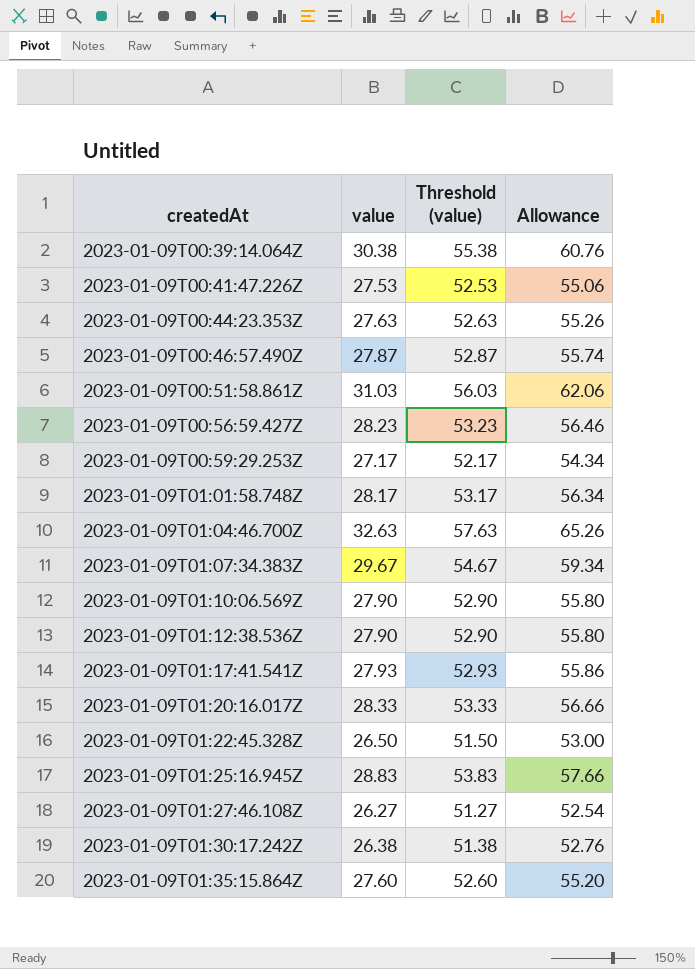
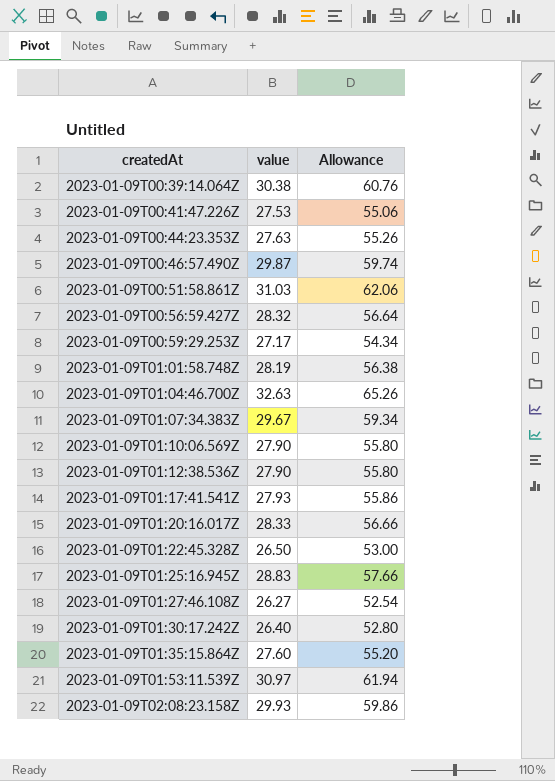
column Threshold (value) | formula: [value] + 25 -> none
2023-01-09T00:46:57.490Z | value: 27.87 -> 29.87
2023-01-09T00:46:57.490Z | Allowance: 55.74 -> 59.74
2023-01-09T00:56:59.427Z | value: 28.23 -> 28.32
2023-01-09T00:56:59.427Z | Allowance: 56.46 -> 56.64
2023-01-09T01:01:58.748Z | value: 28.17 -> 28.19
2023-01-09T01:01:58.748Z | Allowance: 56.34 -> 56.38
2023-01-09T01:30:17.242Z | value: 26.38 -> 26.40
2023-01-09T01:30:17.242Z | Allowance: 52.76 -> 52.80
row 2023-01-09T01:53:11.539Z: none -> 30.97 | 61.94
row 2023-01-09T02:08:23.158Z: none -> 29.93 | 59.86

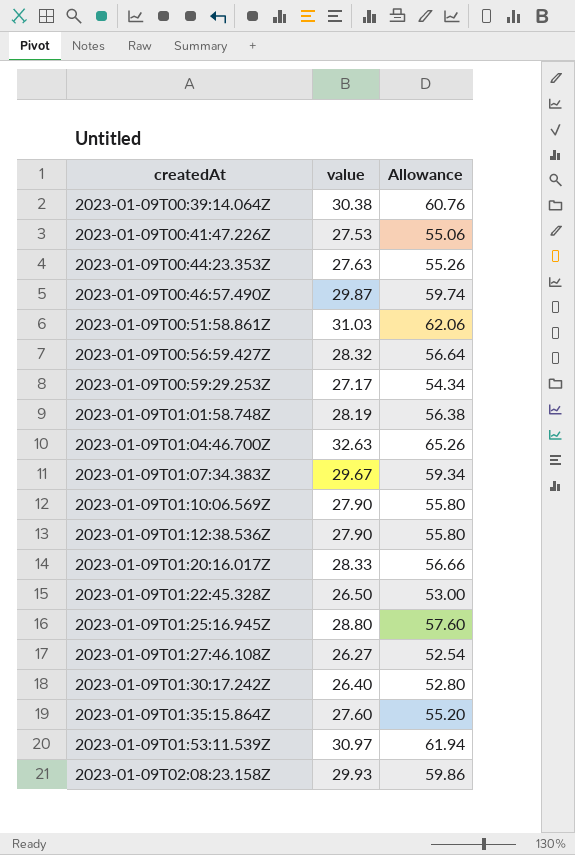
row 2023-01-09T01:17:41.541Z: 27.93 | 55.86 -> none
2023-01-09T01:25:16.945Z | value: 28.83 -> 28.80
2023-01-09T01:25:16.945Z | Allowance: 57.66 -> 57.60

